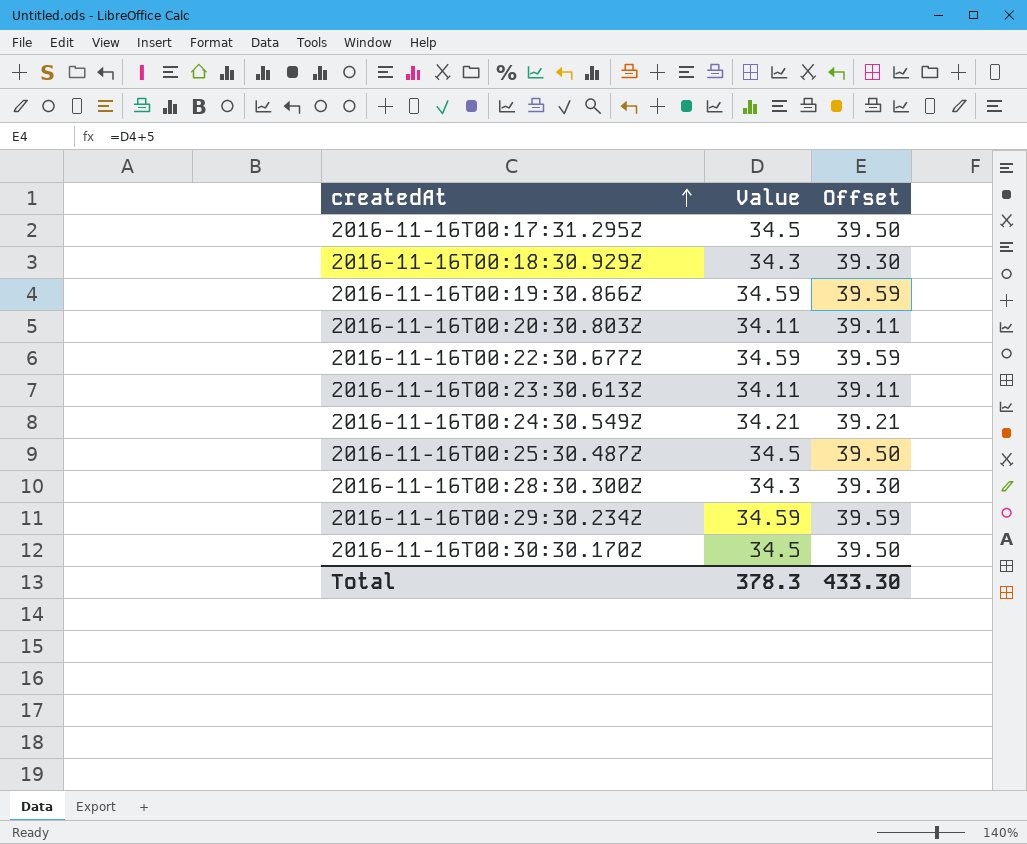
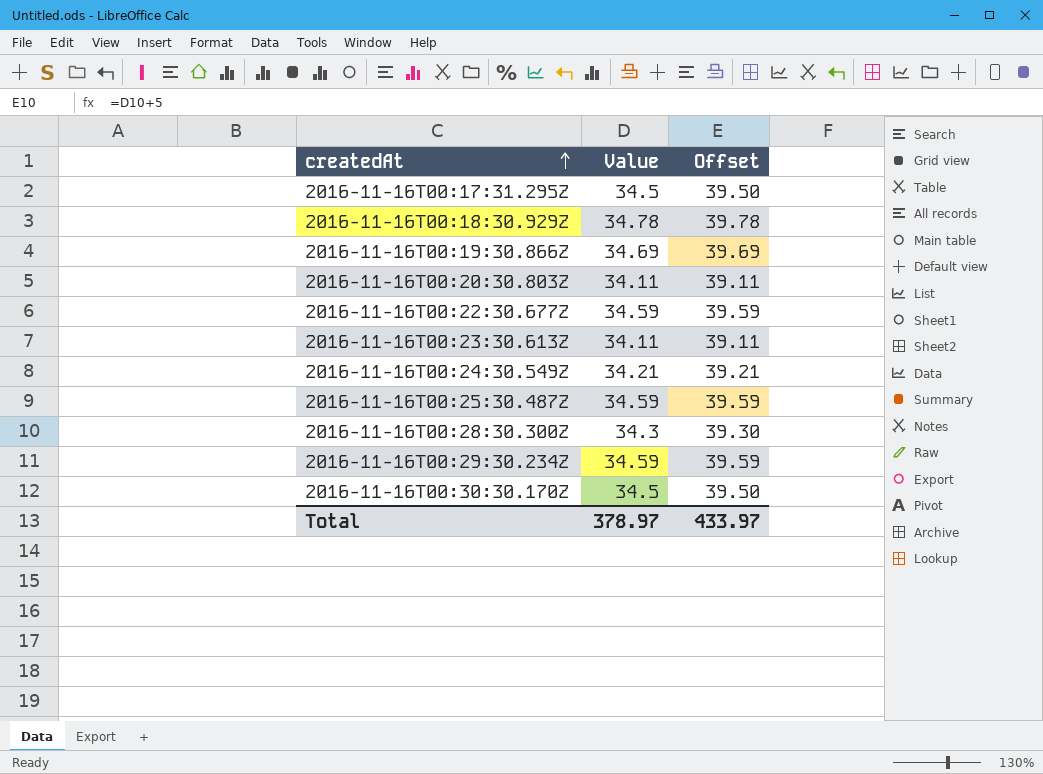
2016-11-16T00:18:30.929Z | Value: 34.3 -> 34.78
2016-11-16T00:18:30.929Z | Offset: 39.30 -> 39.78
2016-11-16T00:19:30.866Z | Value: 34.59 -> 34.69
2016-11-16T00:19:30.866Z | Offset: 39.59 -> 39.69
2016-11-16T00:25:30.487Z | Value: 34.5 -> 34.59
2016-11-16T00:25:30.487Z | Offset: 39.50 -> 39.59
Total | Value: 378.3 -> 378.97
Total | Offset: 433.30 -> 433.97

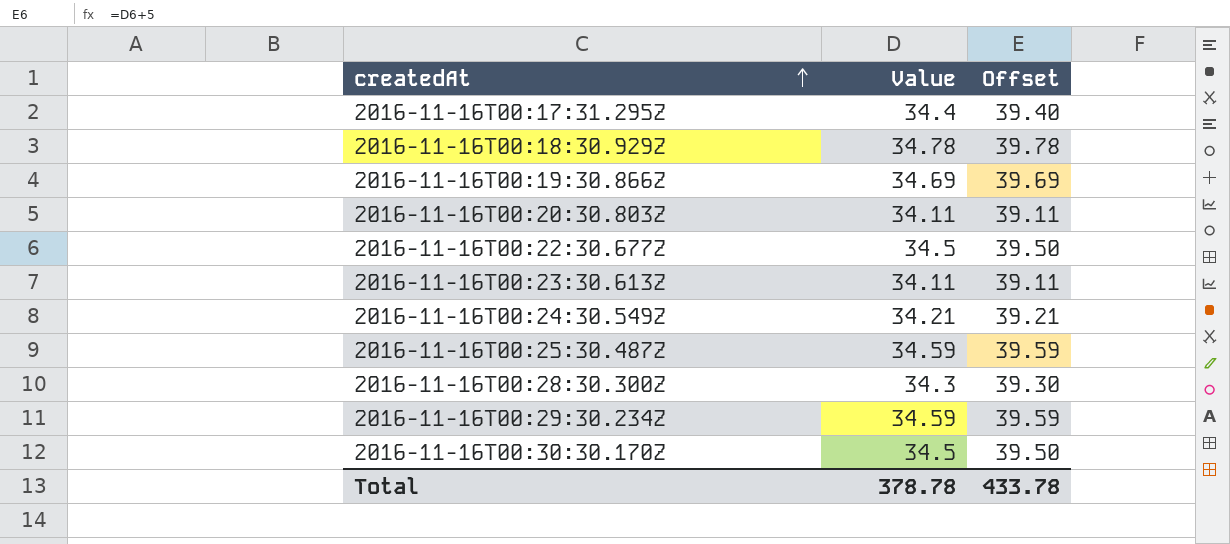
2016-11-16T00:17:31.295Z | Value: 34.5 -> 34.4
2016-11-16T00:17:31.295Z | Offset: 39.50 -> 39.40
2016-11-16T00:22:30.677Z | Value: 34.59 -> 34.5
2016-11-16T00:22:30.677Z | Offset: 39.59 -> 39.50
Total | Value: 378.97 -> 378.78
Total | Offset: 433.97 -> 433.78

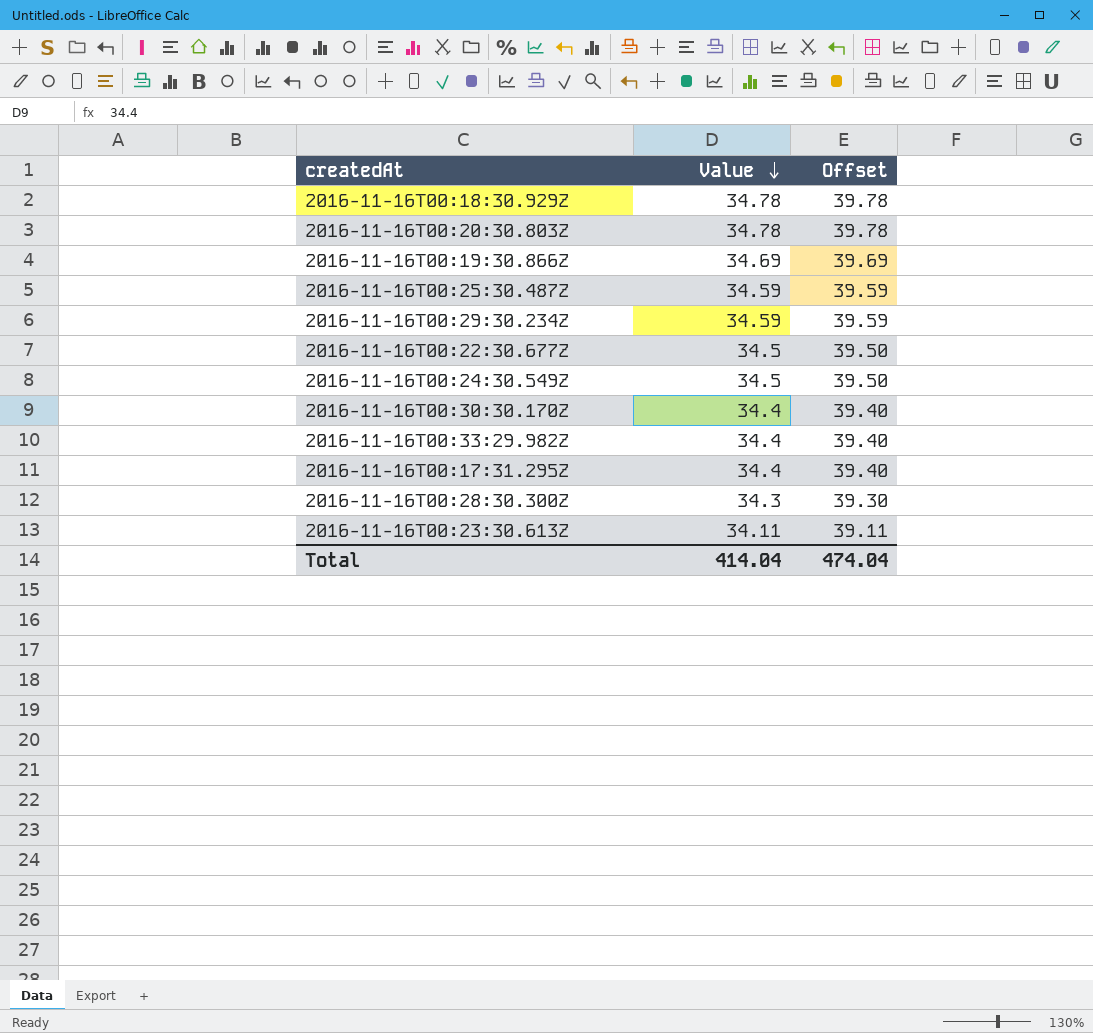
row order: createdAt ascending -> Value descending
2016-11-16T00:20:30.803Z | Value: 34.11 -> 34.78
2016-11-16T00:20:30.803Z | Offset: 39.11 -> 39.78
2016-11-16T00:24:30.549Z | Value: 34.21 -> 34.5
2016-11-16T00:24:30.549Z | Offset: 39.21 -> 39.50
2016-11-16T00:30:30.170Z | Value: 34.5 -> 34.4
2016-11-16T00:30:30.170Z | Offset: 39.50 -> 39.40
row 2016-11-16T00:33:29.982Z: none -> 34.4 | 39.40
Total | Value: 378.78 -> 414.04
Total | Offset: 433.78 -> 474.04

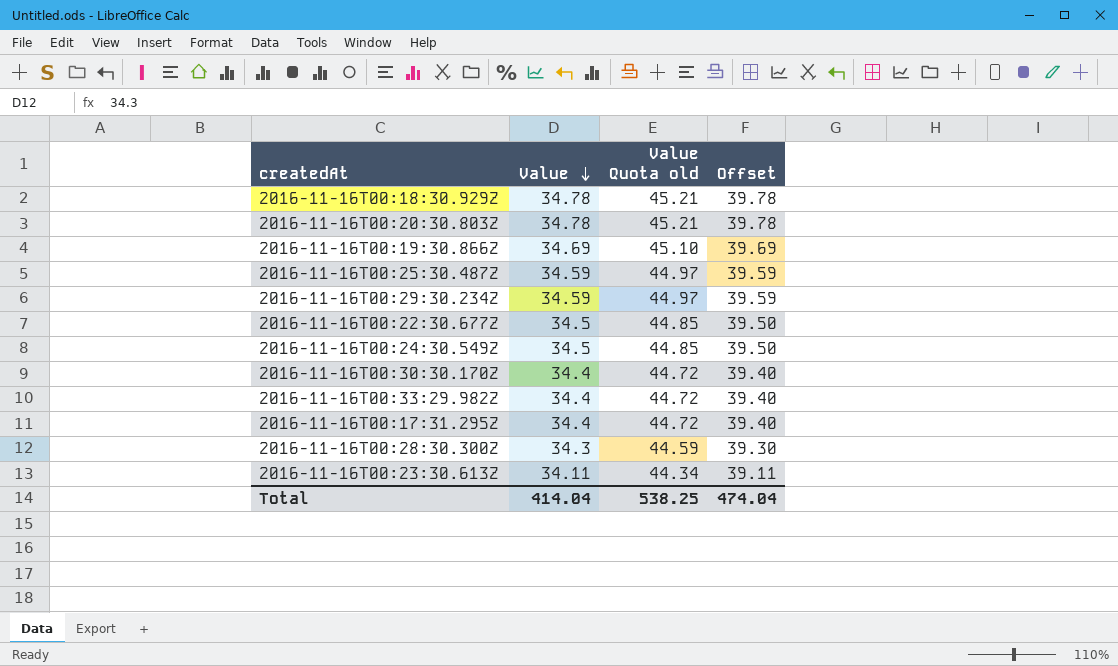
column Value Quota old | formula: none -> [Value] * 1.3

